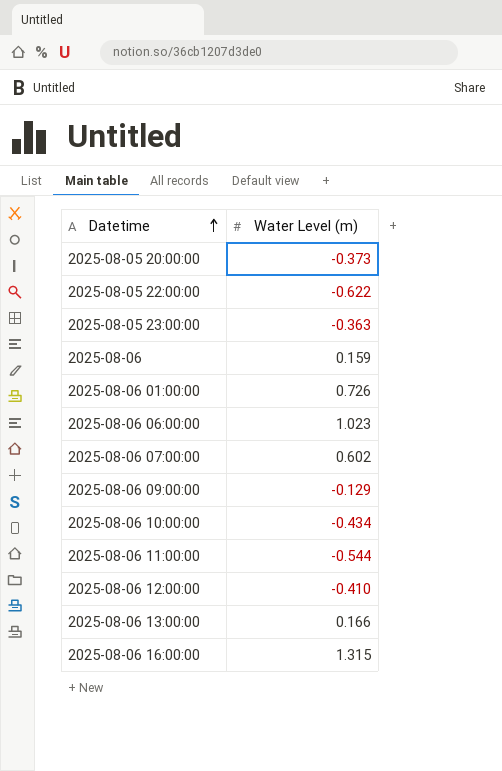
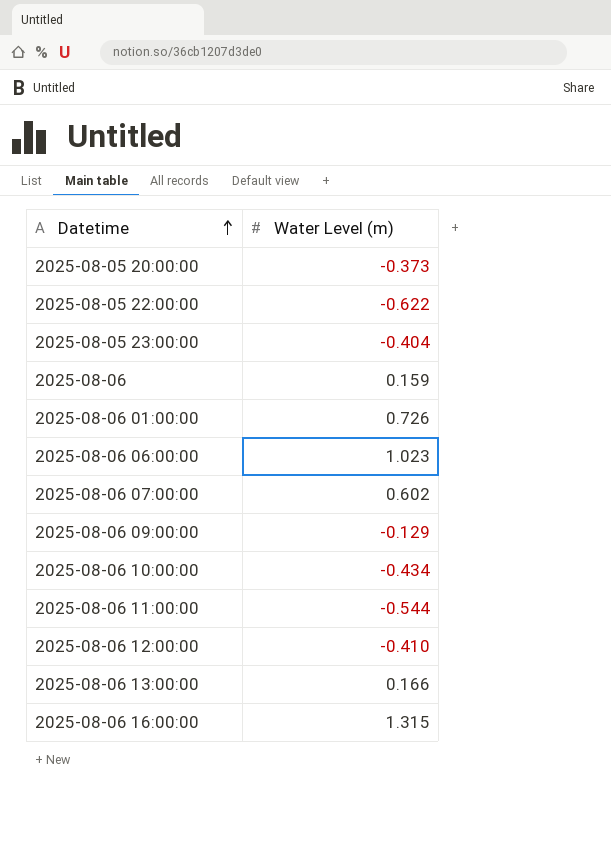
2025-08-05 23:00:00 | Water Level (m): -0.363 -> -0.404

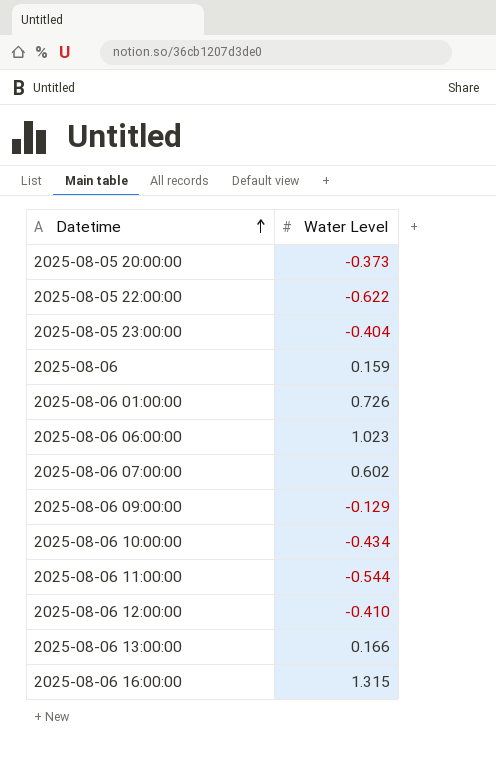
column name: Water Level (m) -> Water Level

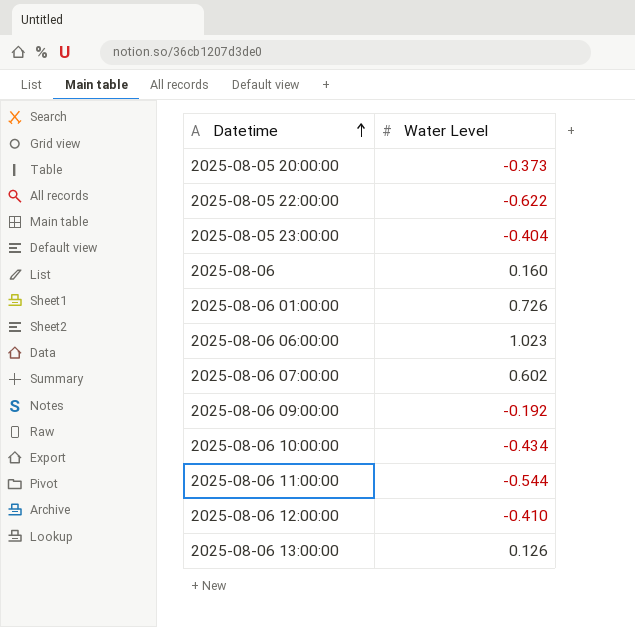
row 2025-08-06 16:00:00: 1.315 -> none
2025-08-06 | Water Level: 0.159 -> 0.160
2025-08-06 09:00:00 | Water Level: -0.129 -> -0.192
2025-08-06 13:00:00 | Water Level: 0.166 -> 0.126

